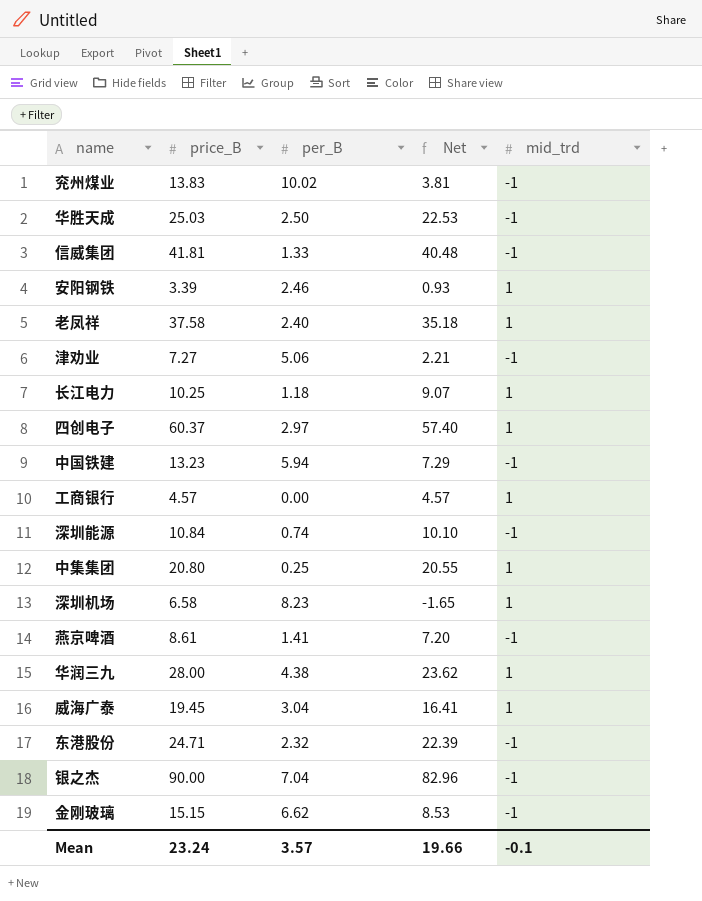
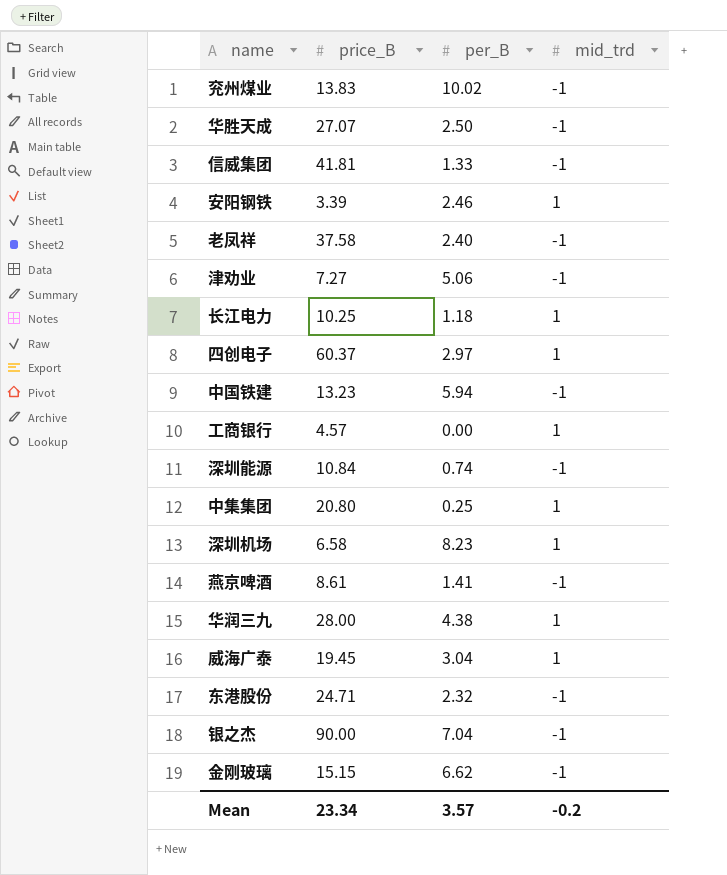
column Net | formula: [price_B] - [per_B] -> none
华胜天成 | price_B: 25.03 -> 27.07
老凤祥 | mid_trd: 1 -> -1
Mean | price_B: 23.24 -> 23.34
Mean | mid_trd: -0.1 -> -0.2

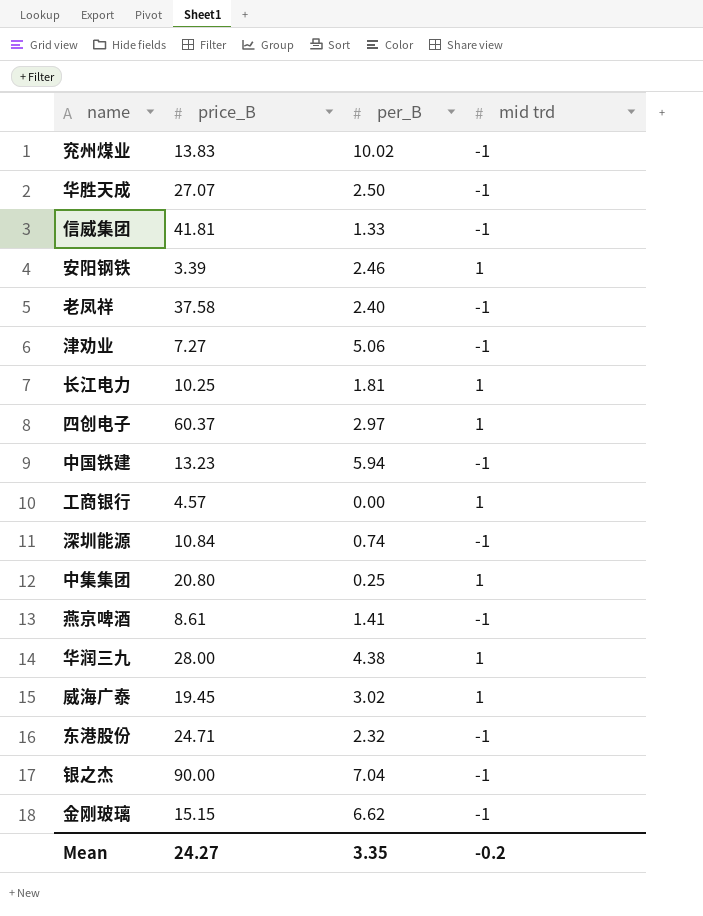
column name: mid_trd -> mid trd
row 深圳机场: 6.58 | 8.23 | 1 -> none
长江电力 | per_B: 1.18 -> 1.81
威海广泰 | per_B: 3.04 -> 3.02
Mean | price_B: 23.34 -> 24.27
Mean | per_B: 3.57 -> 3.35

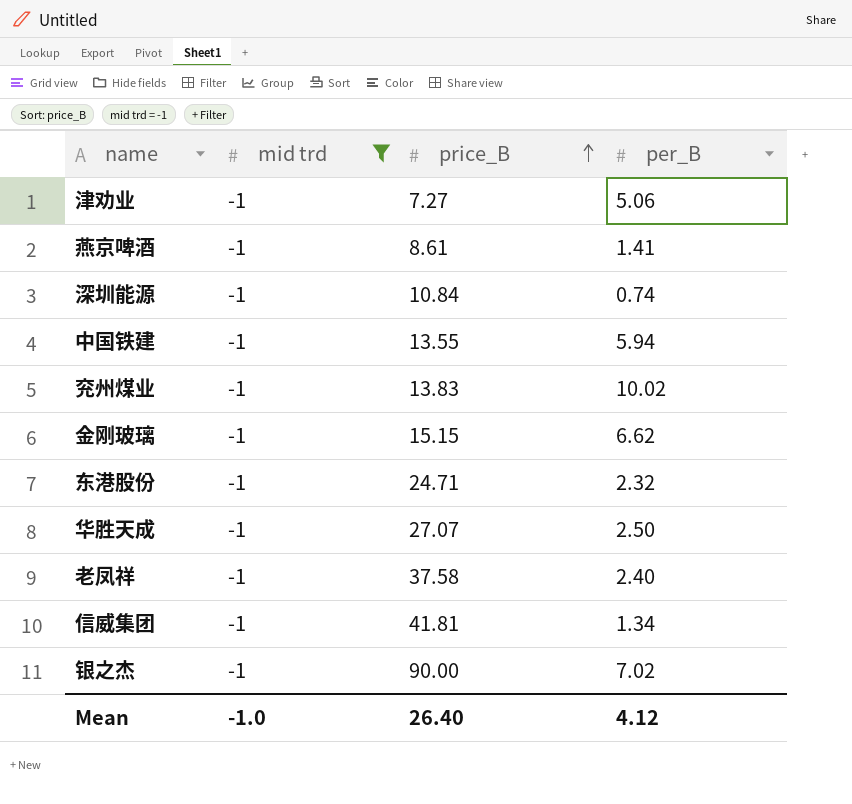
filter: none -> mid trd = -1
row order: none -> price_B ascending
column mid trd | position: 4 -> 2
中国铁建 | price_B: 13.23 -> 13.55
信威集团 | per_B: 1.33 -> 1.34
银之杰 | per_B: 7.04 -> 7.02
Mean | mid trd: -0.2 -> -1.0
Mean | price_B: 24.27 -> 26.40
Mean | per_B: 3.35 -> 4.12

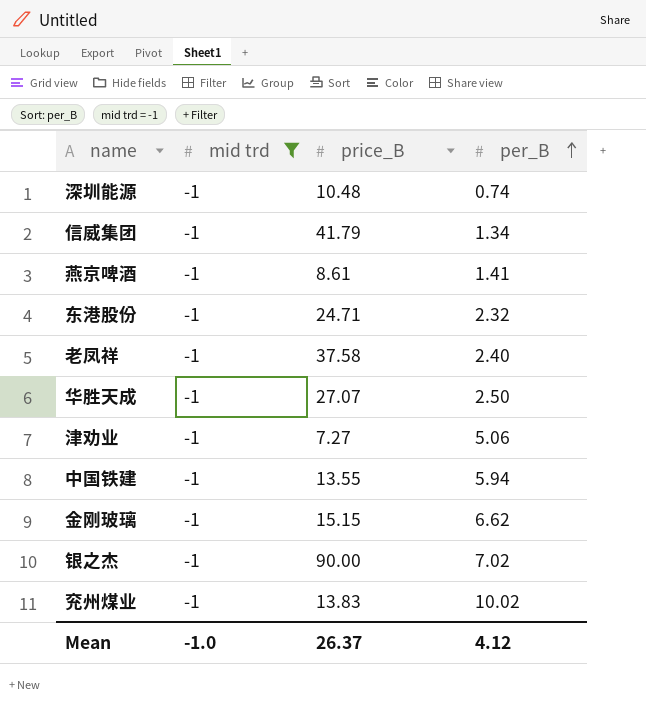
row order: price_B ascending -> per_B ascending
深圳能源 | price_B: 10.84 -> 10.48
信威集团 | price_B: 41.81 -> 41.79
Mean | price_B: 26.40 -> 26.37

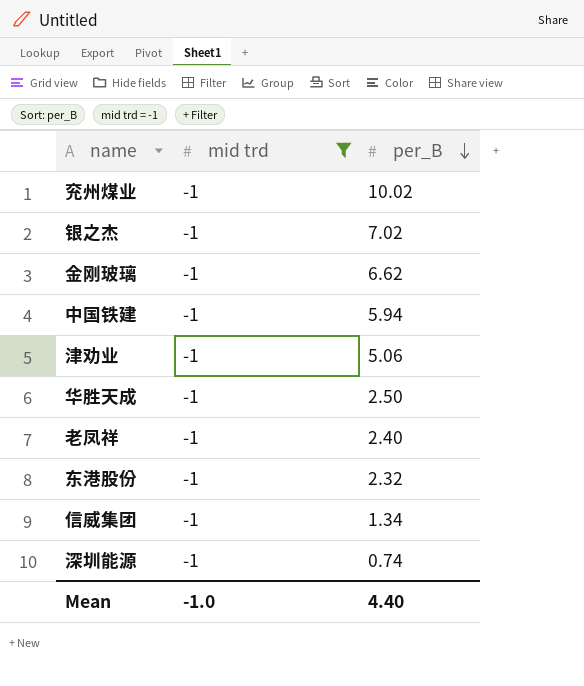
row order: per_B ascending -> per_B descending
column price_B | position: 3 -> none
row 燕京啤酒: -1 | 8.61 | 1.41 -> none
Mean | per_B: 4.12 -> 4.40

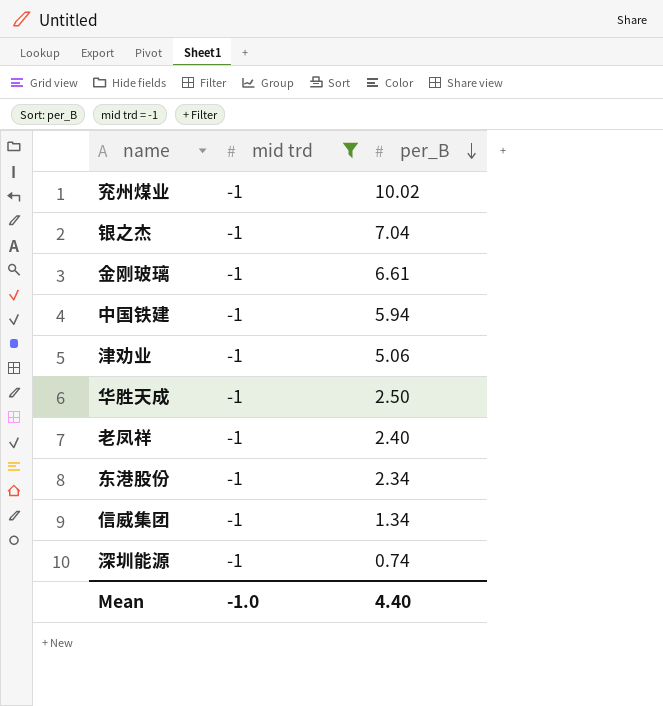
银之杰 | per_B: 7.02 -> 7.04
金刚玻璃 | per_B: 6.62 -> 6.61
东港股份 | per_B: 2.32 -> 2.34

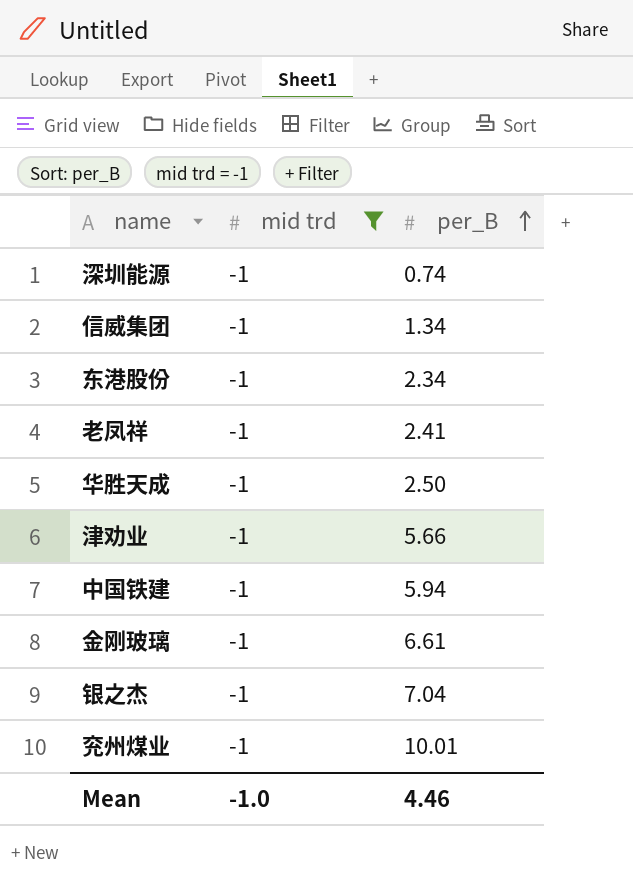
row order: per_B descending -> per_B ascending
老凤祥 | per_B: 2.40 -> 2.41
津劝业 | per_B: 5.06 -> 5.66
兖州煤业 | per_B: 10.02 -> 10.01
Mean | per_B: 4.40 -> 4.46

